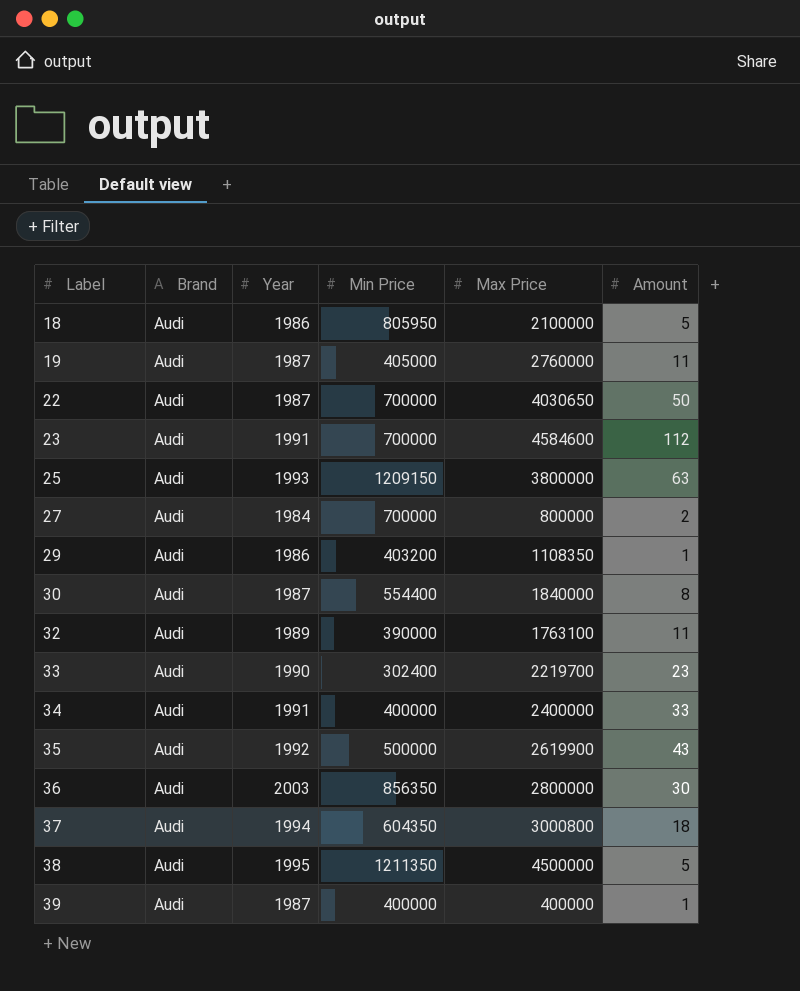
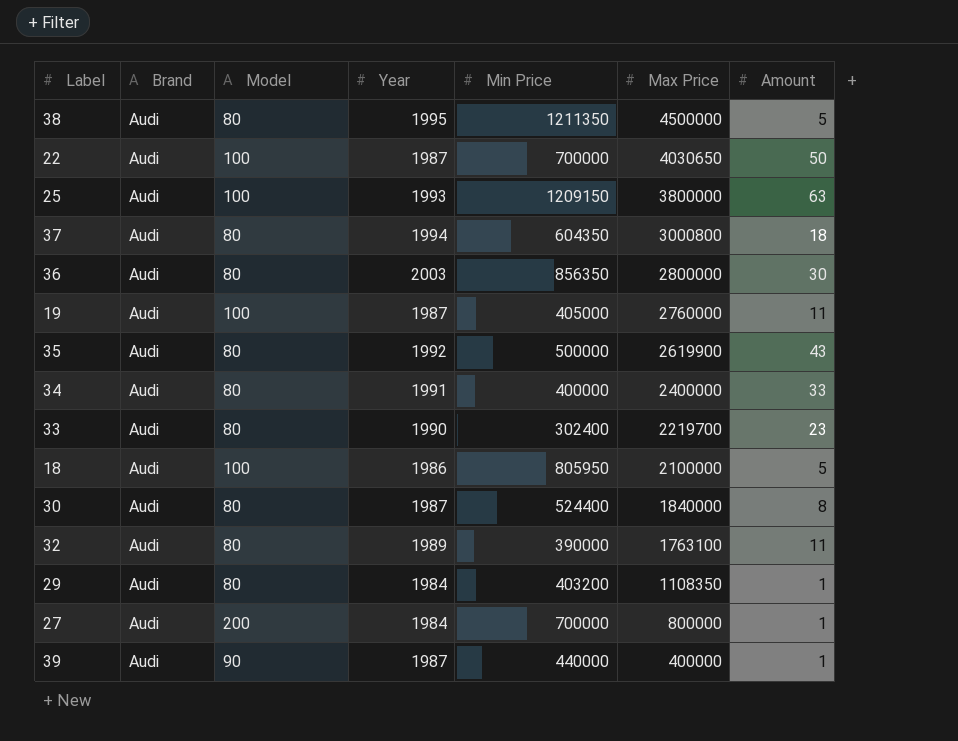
row order: Label ascending -> Max Price descending
column Model | position: none -> 3
row 23: Audi | 1991 | 700000 | 4584600 | 112 -> none
30 | Min Price: 554400 -> 524400
29 | Year: 1986 -> 1984
27 | Amount: 2 -> 1
39 | Min Price: 400000 -> 440000

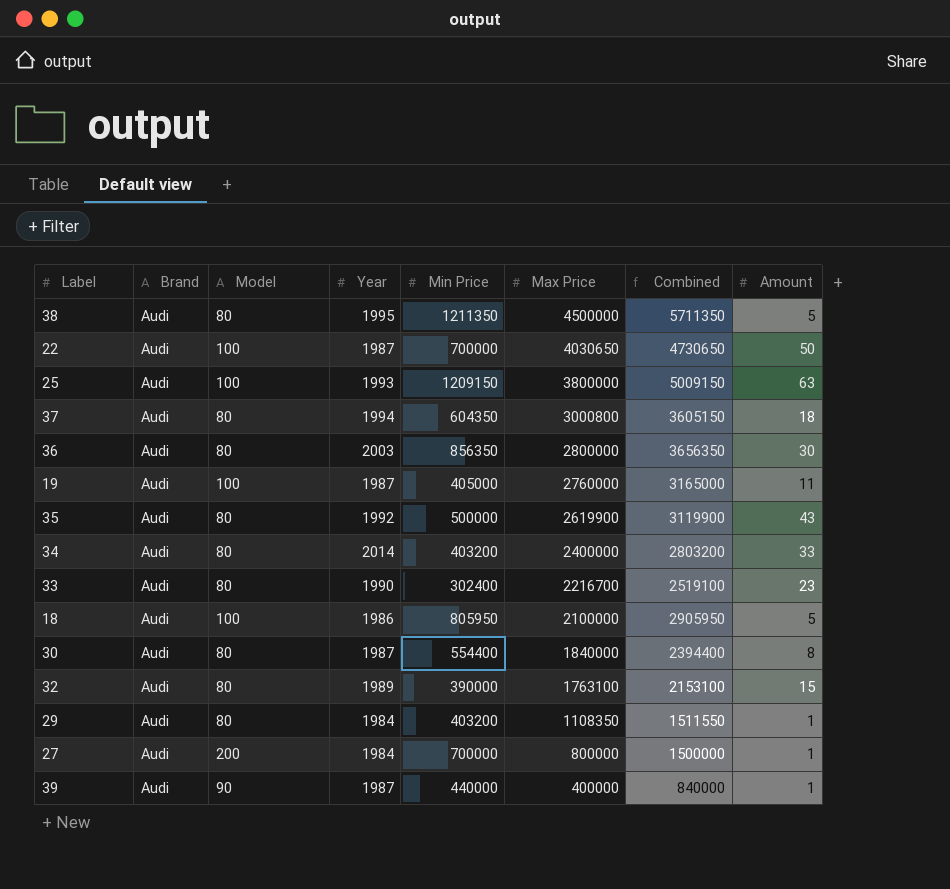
column Combined | formula: none -> [Min Price] + [Max Price]
34 | Year: 1991 -> 2014
34 | Min Price: 400000 -> 403200
33 | Max Price: 2219700 -> 2216700
30 | Min Price: 524400 -> 554400
32 | Amount: 11 -> 15

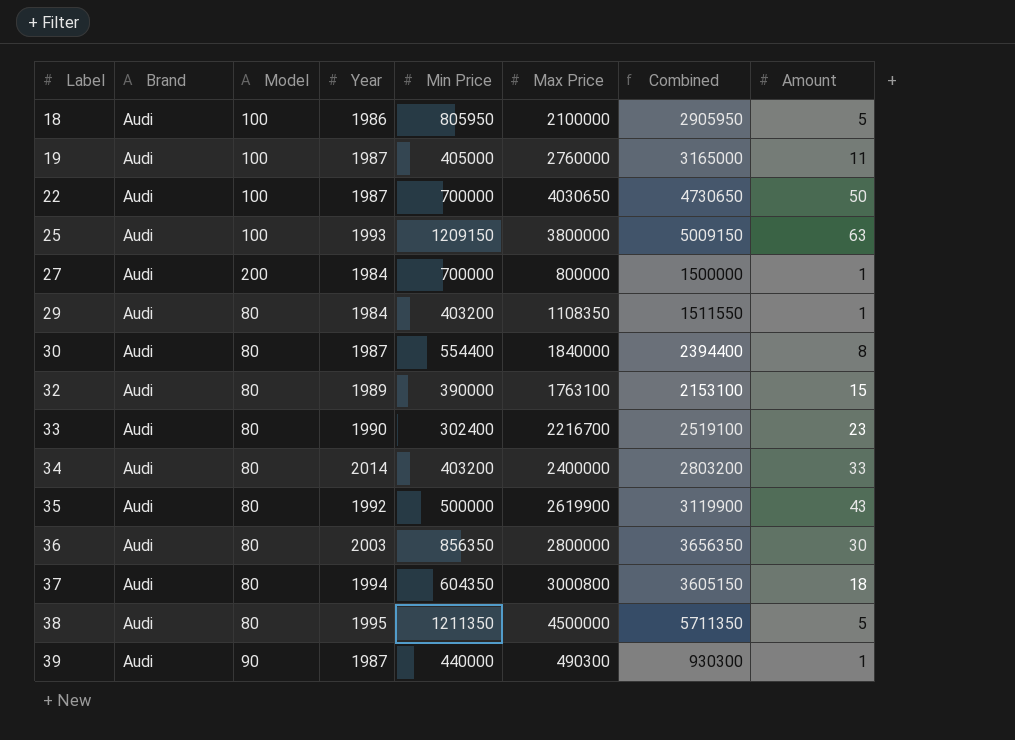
row order: Max Price descending -> Label ascending
39 | Max Price: 400000 -> 490300
39 | Combined: 840000 -> 930300

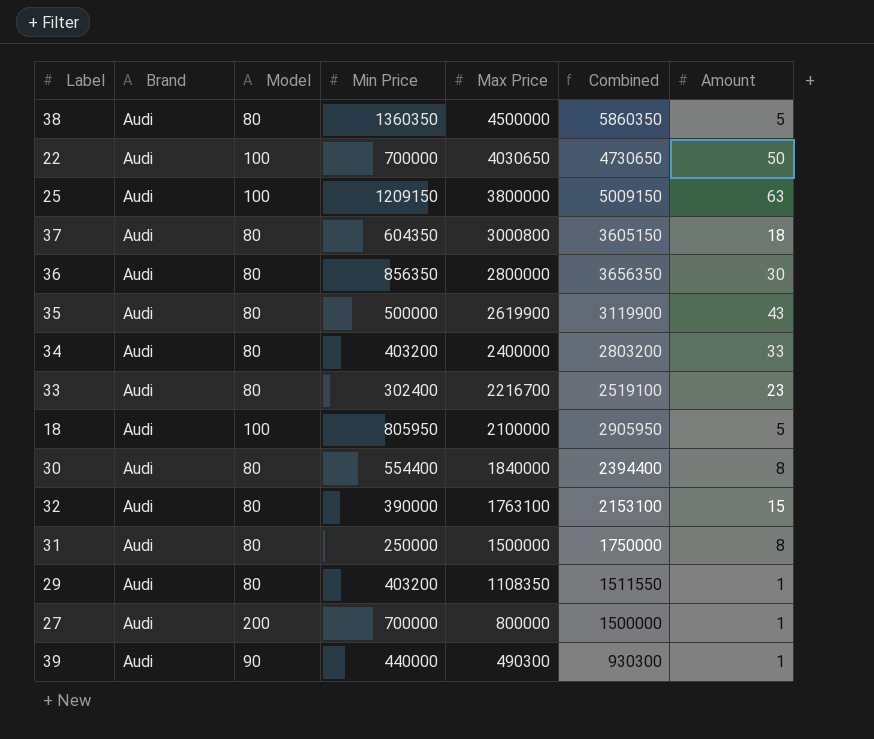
row order: Label ascending -> Max Price descending
column Year | position: 4 -> none
row 19: Audi | 100 | 1987 | 405000 | 2760000 | 3165000 | 11 -> none
38 | Min Price: 1211350 -> 1360350
38 | Combined: 5711350 -> 5860350
row 31: none -> Audi | 80 | 250000 | 1500000 | 1750000 | 8

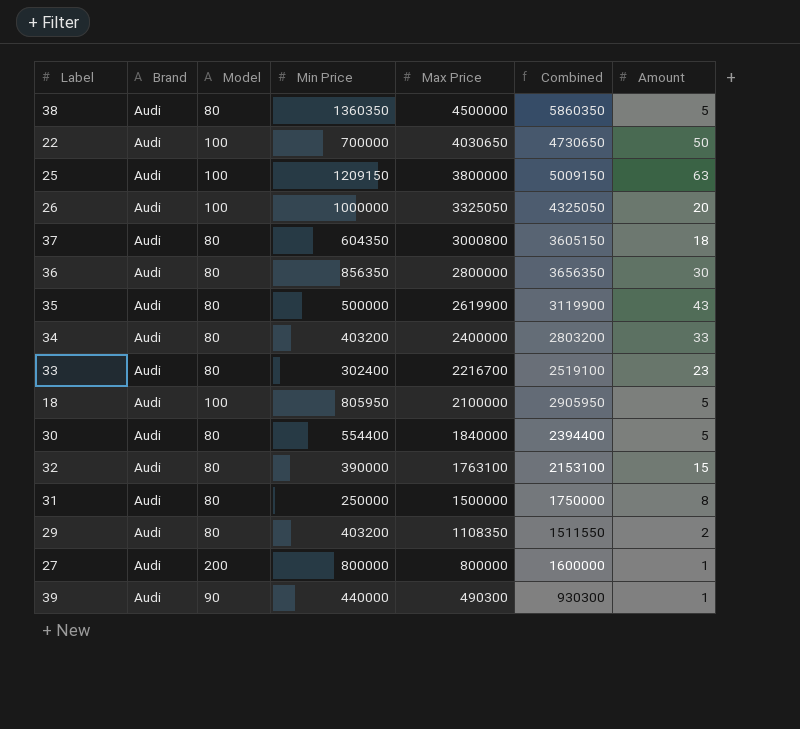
row 26: none -> Audi | 100 | 1000000 | 3325050 | 4325050 | 20
30 | Amount: 8 -> 5
29 | Amount: 1 -> 2
27 | Min Price: 700000 -> 800000
27 | Combined: 1500000 -> 1600000

